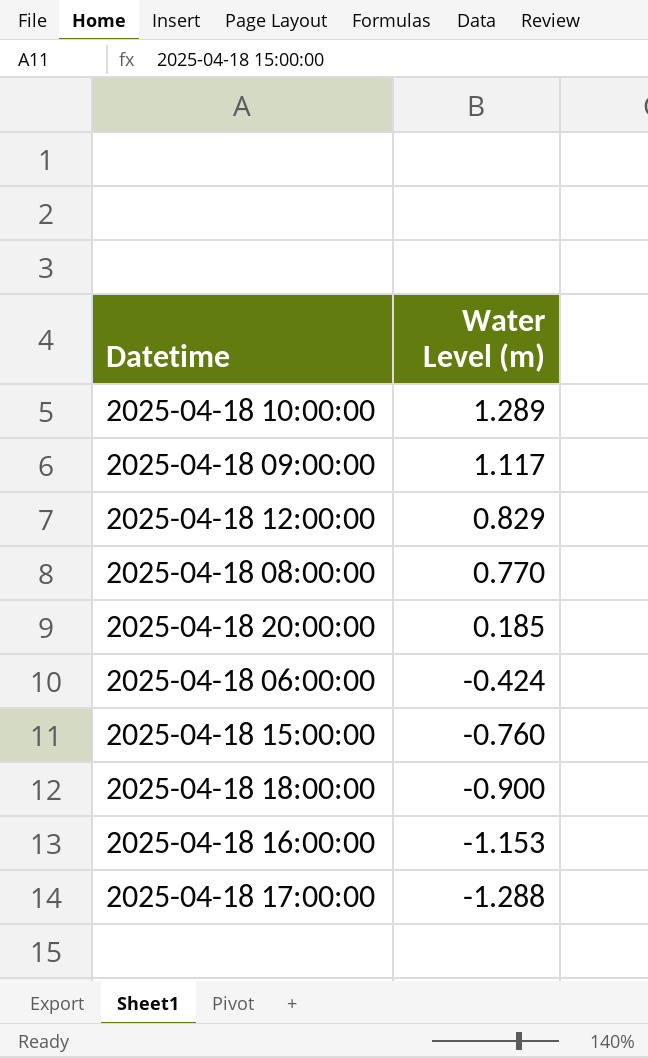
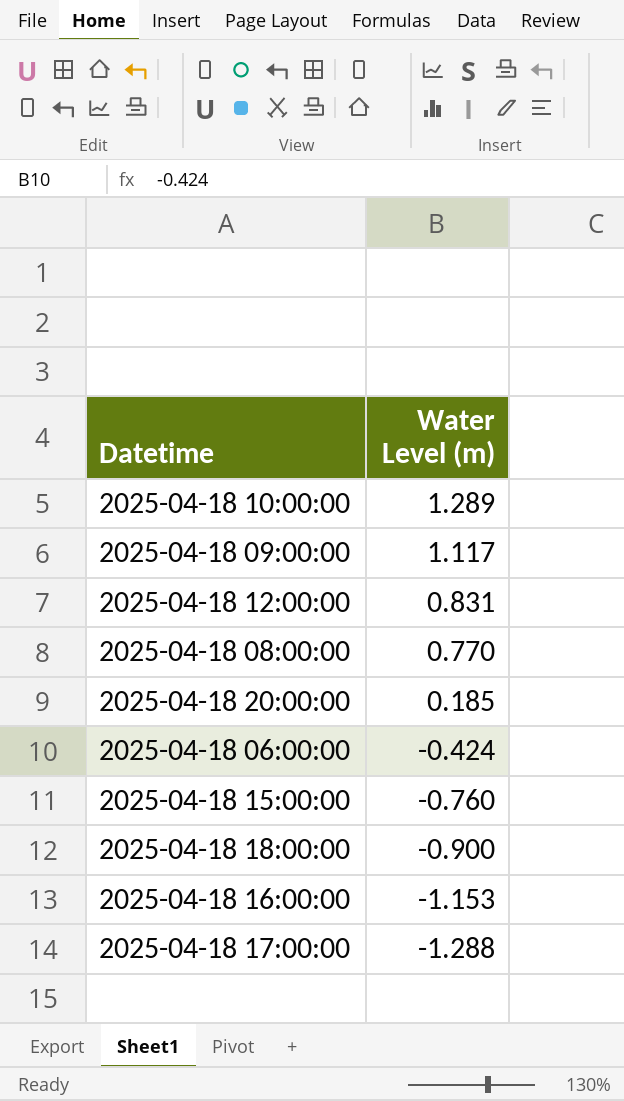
2025-04-18 12:00:00 | Water Level (m): 0.829 -> 0.831

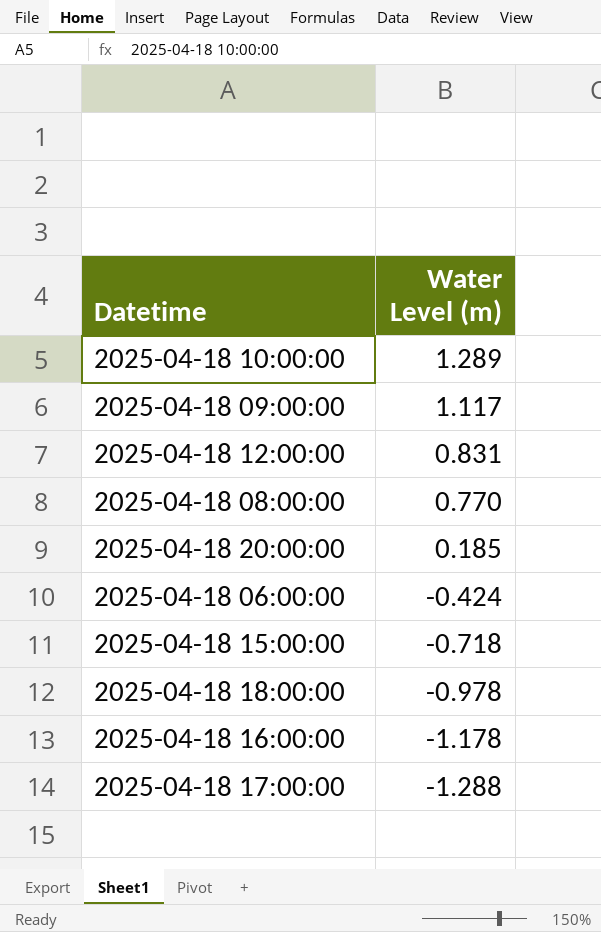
2025-04-18 15:00:00 | Water Level (m): -0.760 -> -0.718
2025-04-18 18:00:00 | Water Level (m): -0.900 -> -0.978
2025-04-18 16:00:00 | Water Level (m): -1.153 -> -1.178

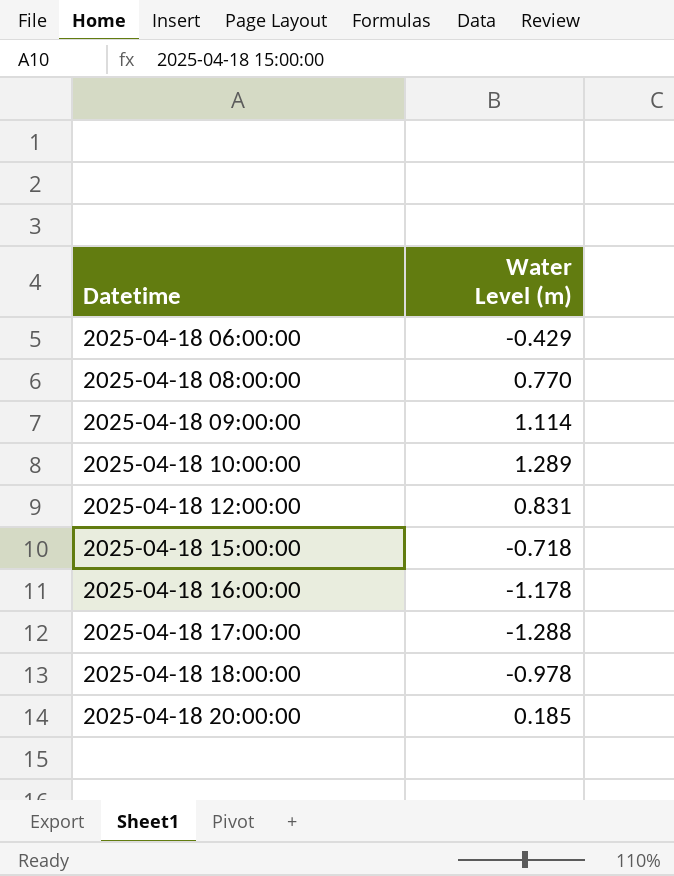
row order: Water Level (m) descending -> Datetime ascending
2025-04-18 06:00:00 | Water Level (m): -0.424 -> -0.429
2025-04-18 09:00:00 | Water Level (m): 1.117 -> 1.114

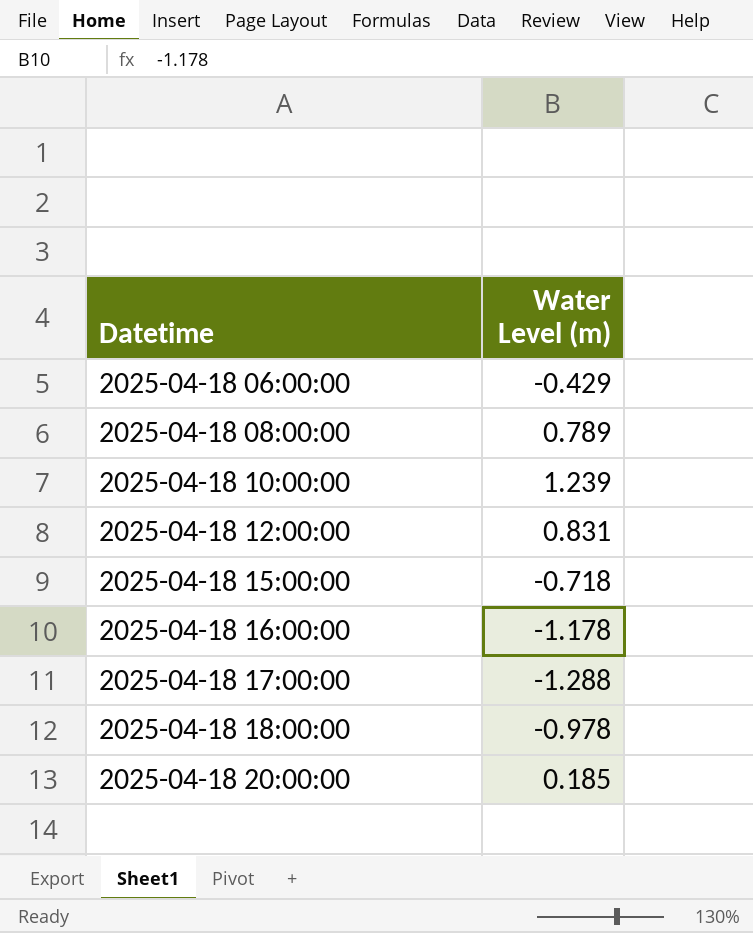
row 2025-04-18 09:00:00: 1.114 -> none
2025-04-18 08:00:00 | Water Level (m): 0.770 -> 0.789
2025-04-18 10:00:00 | Water Level (m): 1.289 -> 1.239

